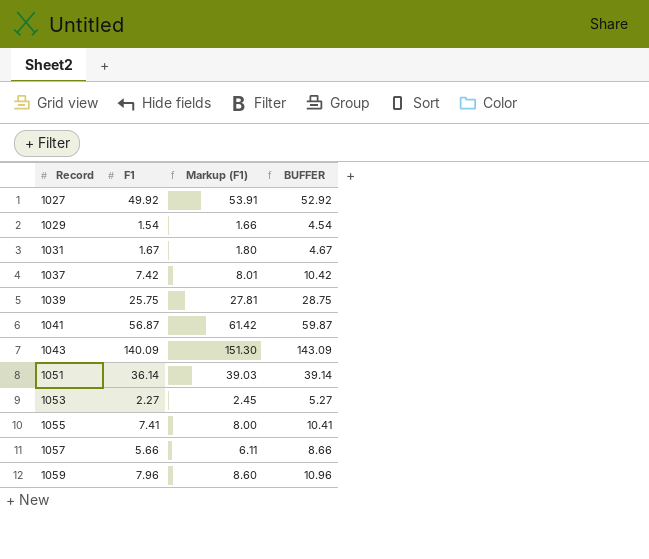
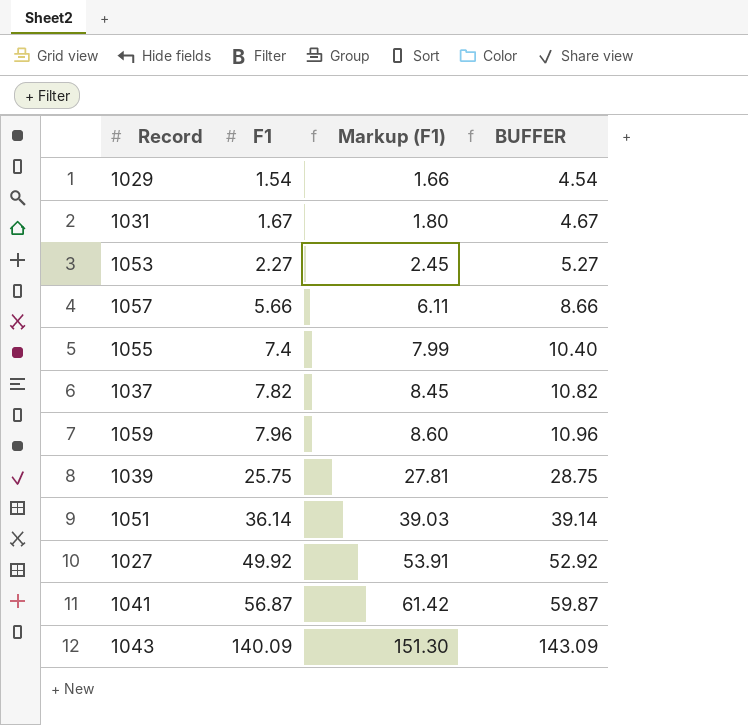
row order: Record ascending -> F1 ascending
1055 | F1: 7.41 -> 7.4
1055 | Markup (F1): 8.00 -> 7.99
1055 | BUFFER: 10.41 -> 10.40
1037 | F1: 7.42 -> 7.82
1037 | Markup (F1): 8.01 -> 8.45
1037 | BUFFER: 10.42 -> 10.82

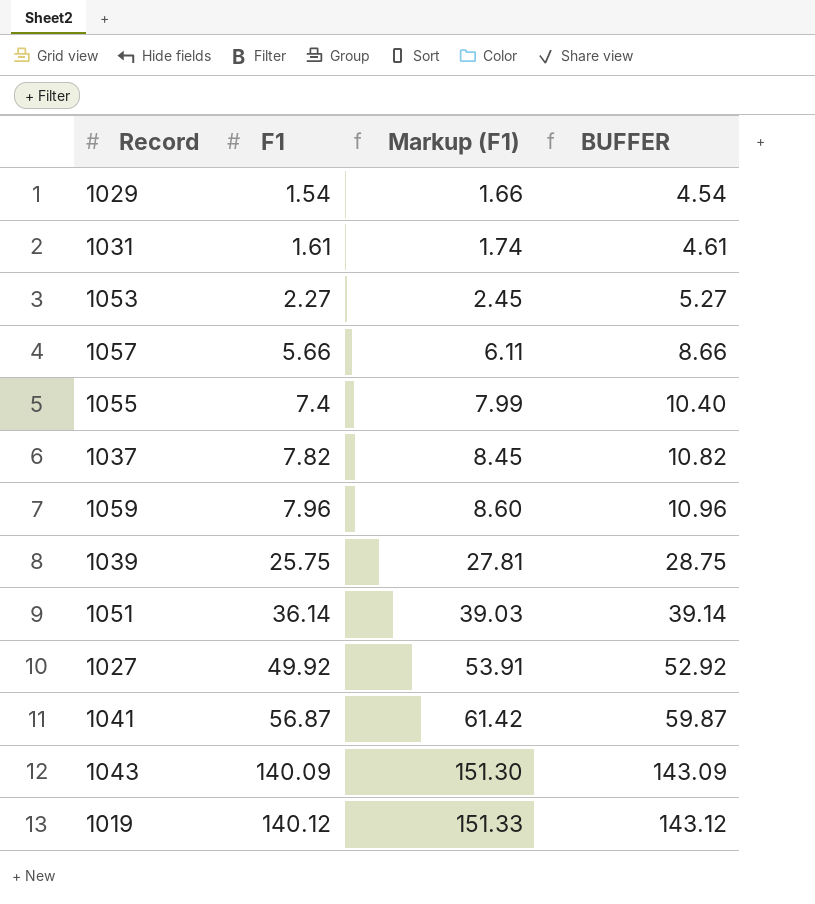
1031 | F1: 1.67 -> 1.61
1031 | Markup (F1): 1.80 -> 1.74
1031 | BUFFER: 4.67 -> 4.61
row 1019: none -> 140.12 | 151.33 | 143.12

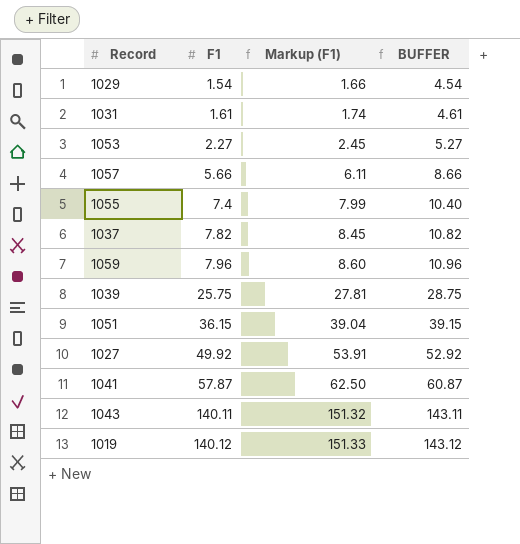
1051 | F1: 36.14 -> 36.15
1051 | Markup (F1): 39.03 -> 39.04
1051 | BUFFER: 39.14 -> 39.15
1041 | F1: 56.87 -> 57.87
1041 | Markup (F1): 61.42 -> 62.50
1041 | BUFFER: 59.87 -> 60.87
1043 | F1: 140.09 -> 140.11
1043 | Markup (F1): 151.30 -> 151.32
1043 | BUFFER: 143.09 -> 143.11

